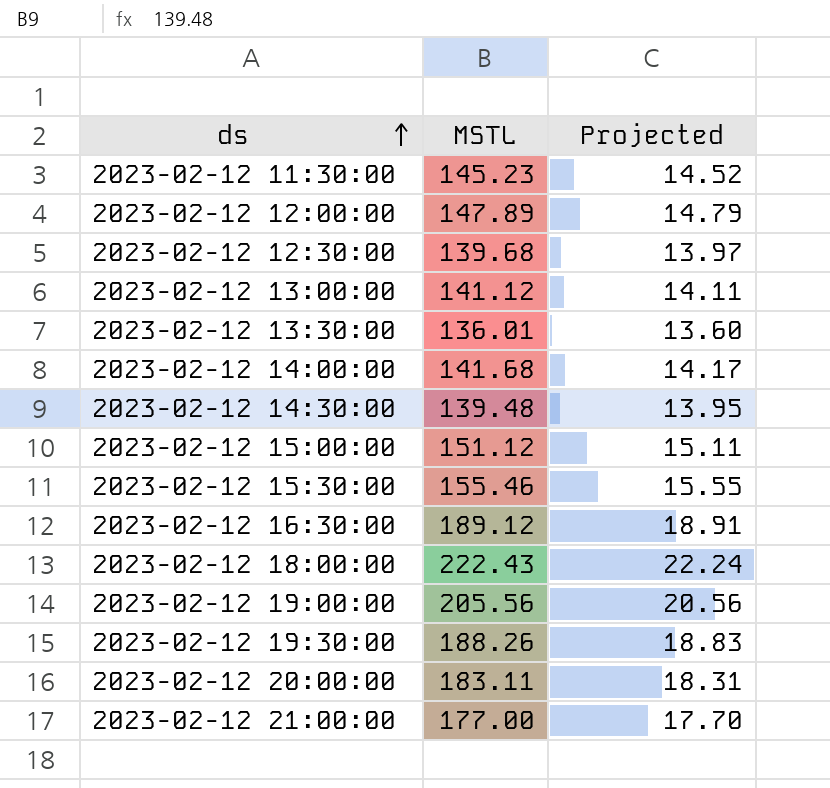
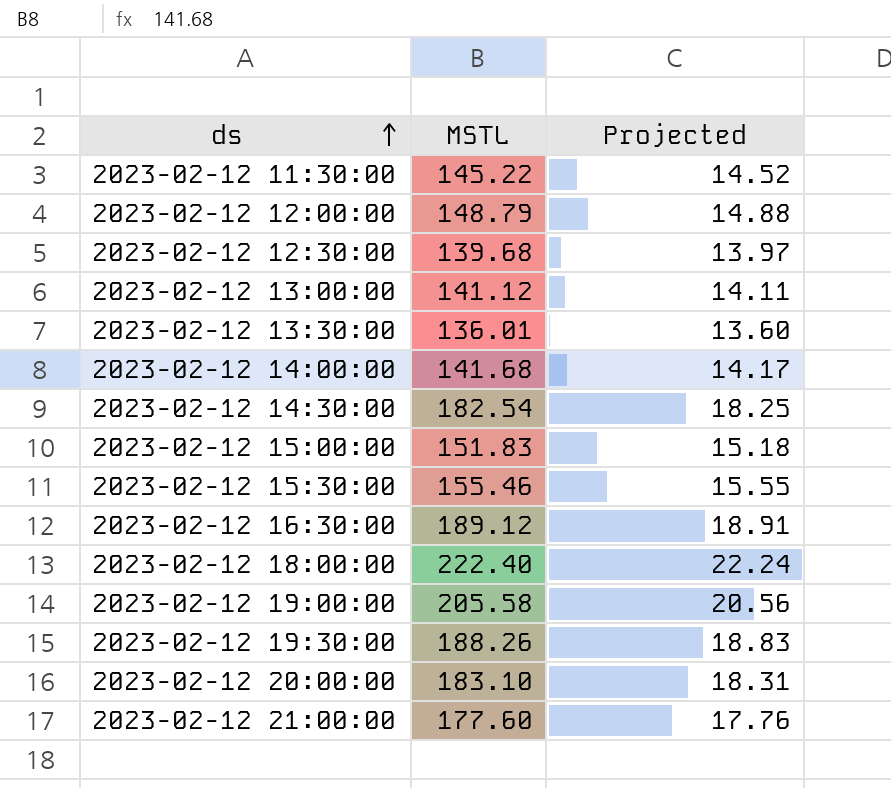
2023-02-12 11:30:00 | MSTL: 145.23 -> 145.22
2023-02-12 12:00:00 | MSTL: 147.89 -> 148.79
2023-02-12 12:00:00 | Projected: 14.79 -> 14.88
2023-02-12 14:30:00 | MSTL: 139.48 -> 182.54
2023-02-12 14:30:00 | Projected: 13.95 -> 18.25
2023-02-12 15:00:00 | MSTL: 151.12 -> 151.83
2023-02-12 15:00:00 | Projected: 15.11 -> 15.18
2023-02-12 18:00:00 | MSTL: 222.43 -> 222.40
2023-02-12 19:00:00 | MSTL: 205.56 -> 205.58
2023-02-12 20:00:00 | MSTL: 183.11 -> 183.10
2023-02-12 21:00:00 | MSTL: 177.00 -> 177.60
2023-02-12 21:00:00 | Projected: 17.70 -> 17.76

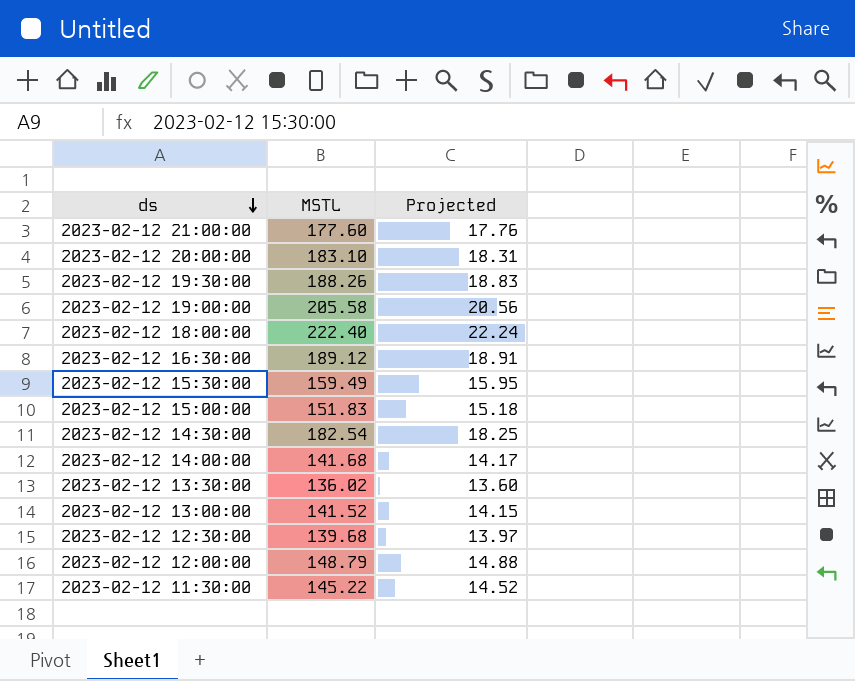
row order: ds ascending -> ds descending
2023-02-12 15:30:00 | MSTL: 155.46 -> 159.49
2023-02-12 15:30:00 | Projected: 15.55 -> 15.95
2023-02-12 13:30:00 | MSTL: 136.01 -> 136.02
2023-02-12 13:00:00 | MSTL: 141.12 -> 141.52
2023-02-12 13:00:00 | Projected: 14.11 -> 14.15

